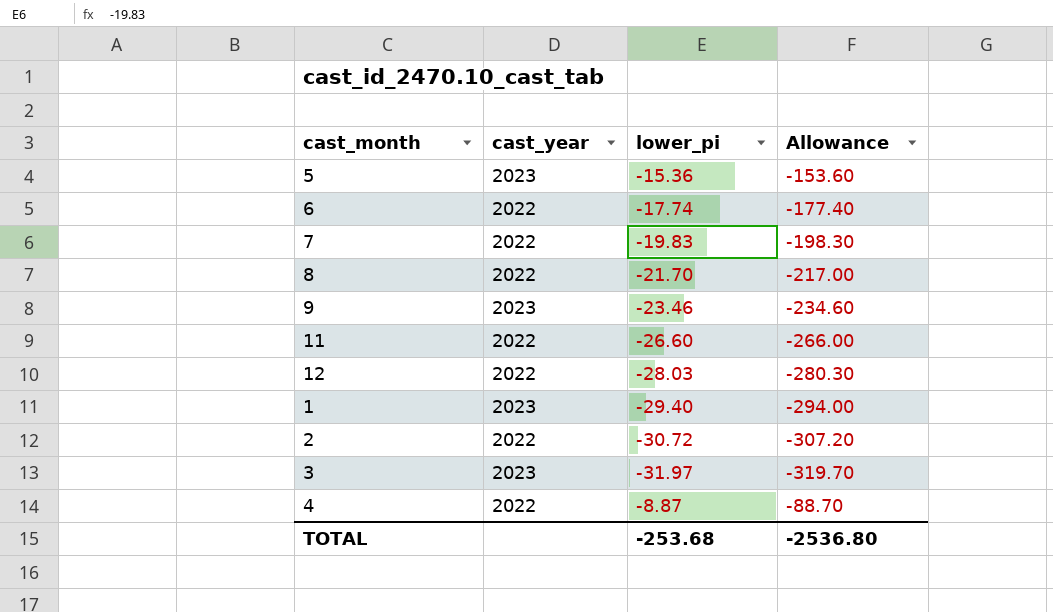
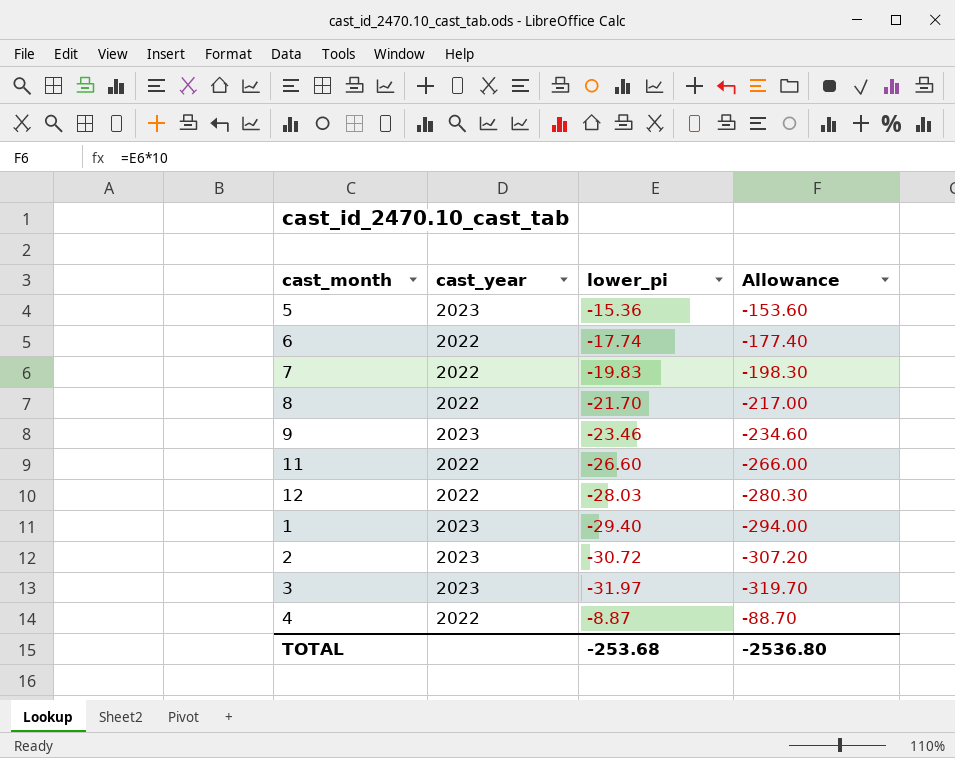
2 | cast_year: 2022 -> 2023

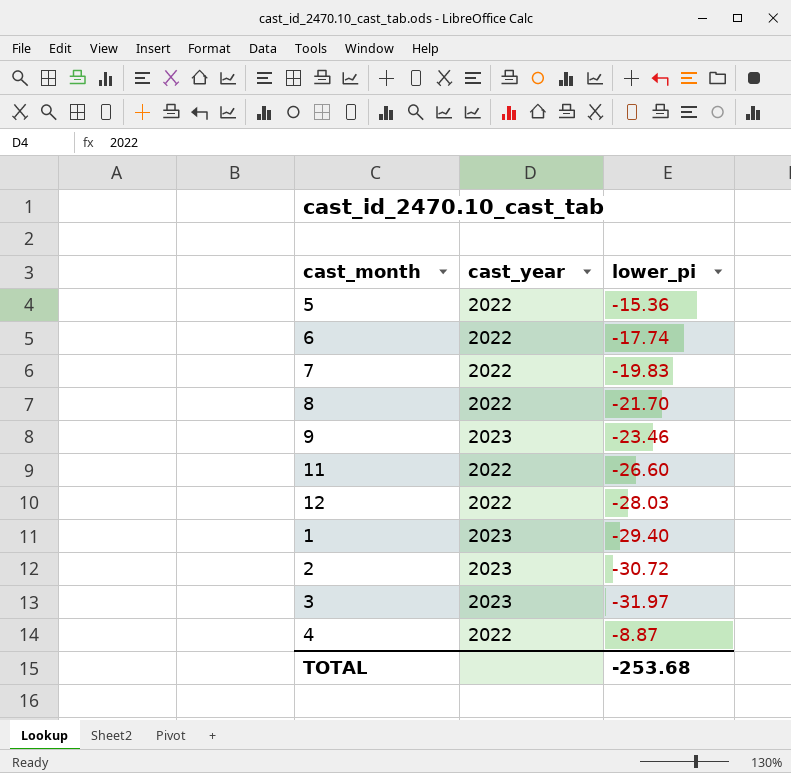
column Allowance | formula: [lower_pi] * 10 -> none
5 | cast_year: 2023 -> 2022

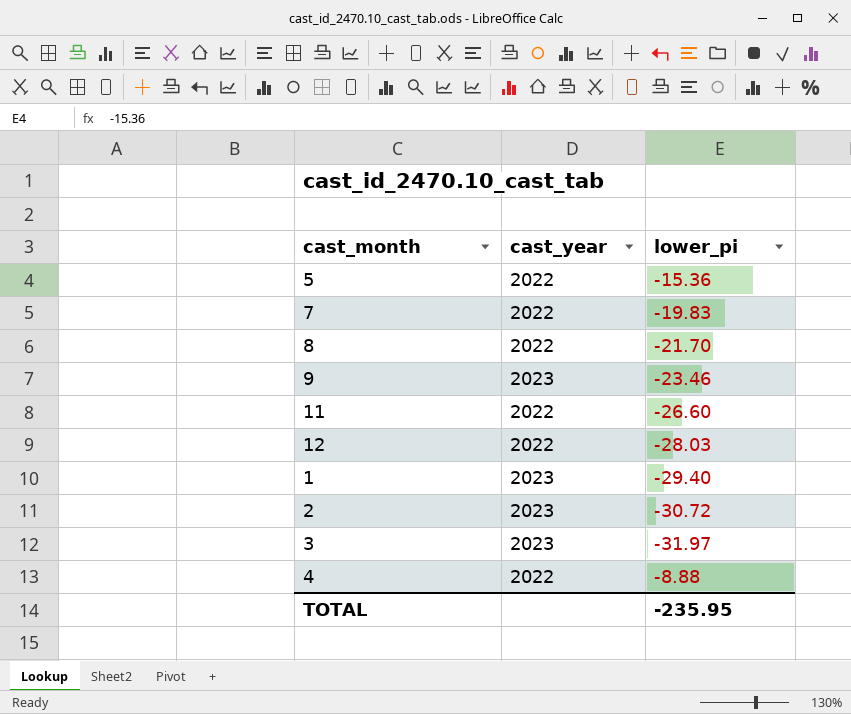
row 6: 2022 | -17.74 -> none
4 | lower_pi: -8.87 -> -8.88
TOTAL | lower_pi: -253.68 -> -235.95

